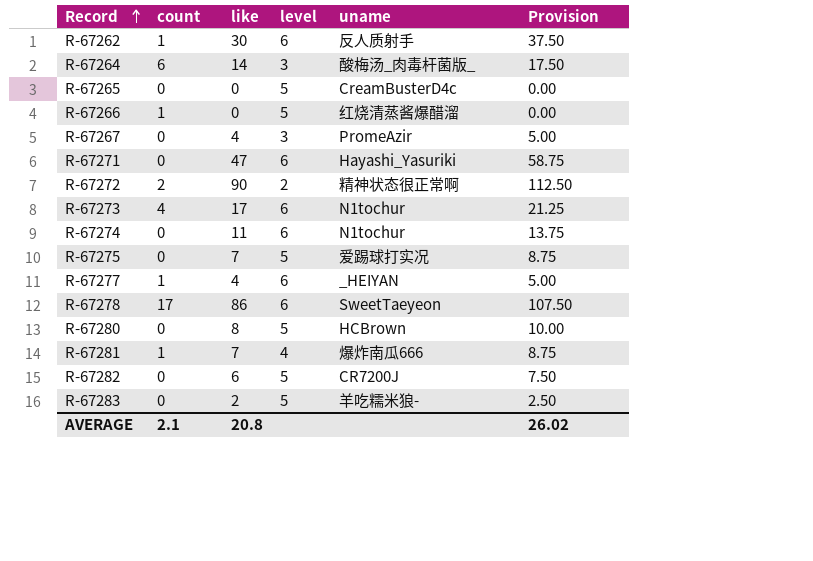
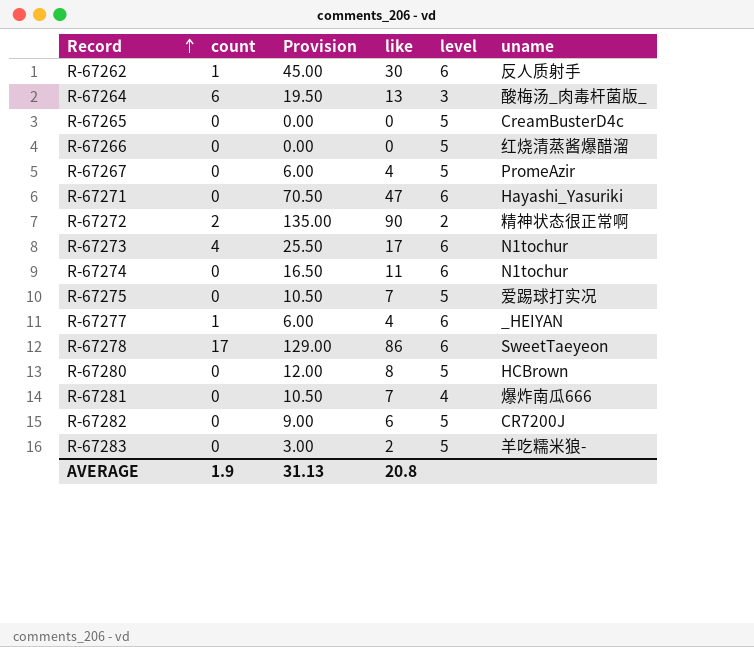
column Provision | formula: [like] * 1.25 -> [like] * 1.5
column Provision | position: 6 -> 3
R-67264 | like: 14 -> 13
R-67266 | count: 1 -> 0
R-67267 | level: 3 -> 5
R-67281 | count: 1 -> 0
AVERAGE | count: 2.1 -> 1.9
AVERAGE | Provision: 26.02 -> 31.13

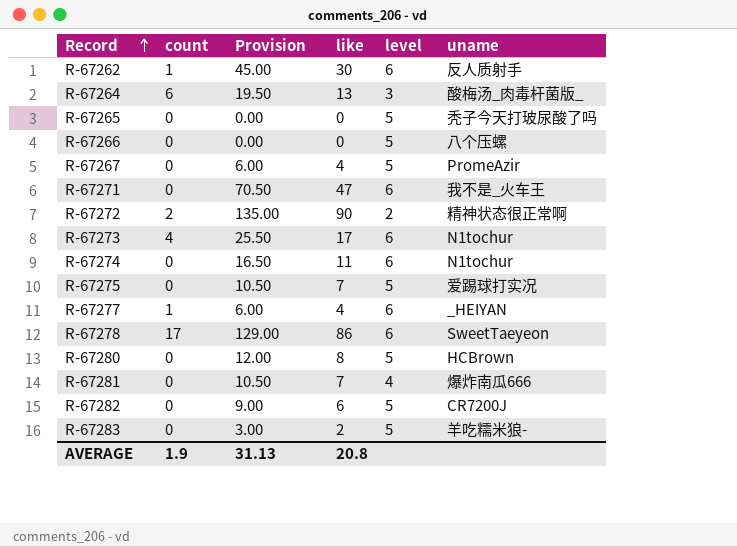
R-67265 | uname: CreamBusterD4c -> 秃子今天打玻尿酸了吗
R-67266 | uname: 红烧清蒸酱爆醋溜 -> 八个压螺
R-67271 | uname: Hayashi_Yasuriki -> 我不是_火车王

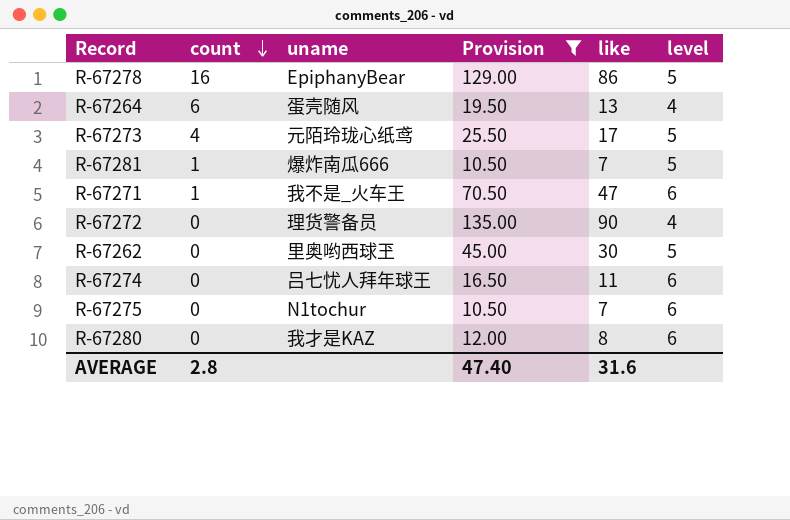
filter: none -> Provision >= 10.50
row order: Record ascending -> count descending
column uname | position: 6 -> 3
R-67278 | count: 17 -> 16
R-67278 | uname: SweetTaeyeon -> EpiphanyBear
R-67278 | level: 6 -> 5
R-67264 | uname: 酸梅汤_肉毒杆菌版_ -> 蛋壳随风
R-67264 | level: 3 -> 4
R-67273 | uname: N1tochur -> 元陌玲珑心纸鸢
R-67273 | level: 6 -> 5
R-67281 | count: 0 -> 1
R-67281 | level: 4 -> 5
R-67271 | count: 0 -> 1
R-67272 | count: 2 -> 0
R-67272 | uname: 精神状态很正常啊 -> 理货警备员
R-67272 | level: 2 -> 4
R-67262 | count: 1 -> 0
R-67262 | uname: 反人质射手 -> 里奥哟西球玊
R-67262 | level: 6 -> 5
R-67274 | uname: N1tochur -> 吕七忧人拜年球王
R-67275 | uname: 爱踢球打实况 -> N1tochur
R-67275 | level: 5 -> 6
R-67280 | uname: HCBrown -> 我才是KAZ
R-67280 | level: 5 -> 6
AVERAGE | count: 1.9 -> 2.8
AVERAGE | Provision: 31.13 -> 47.40
AVERAGE | like: 20.8 -> 31.6

